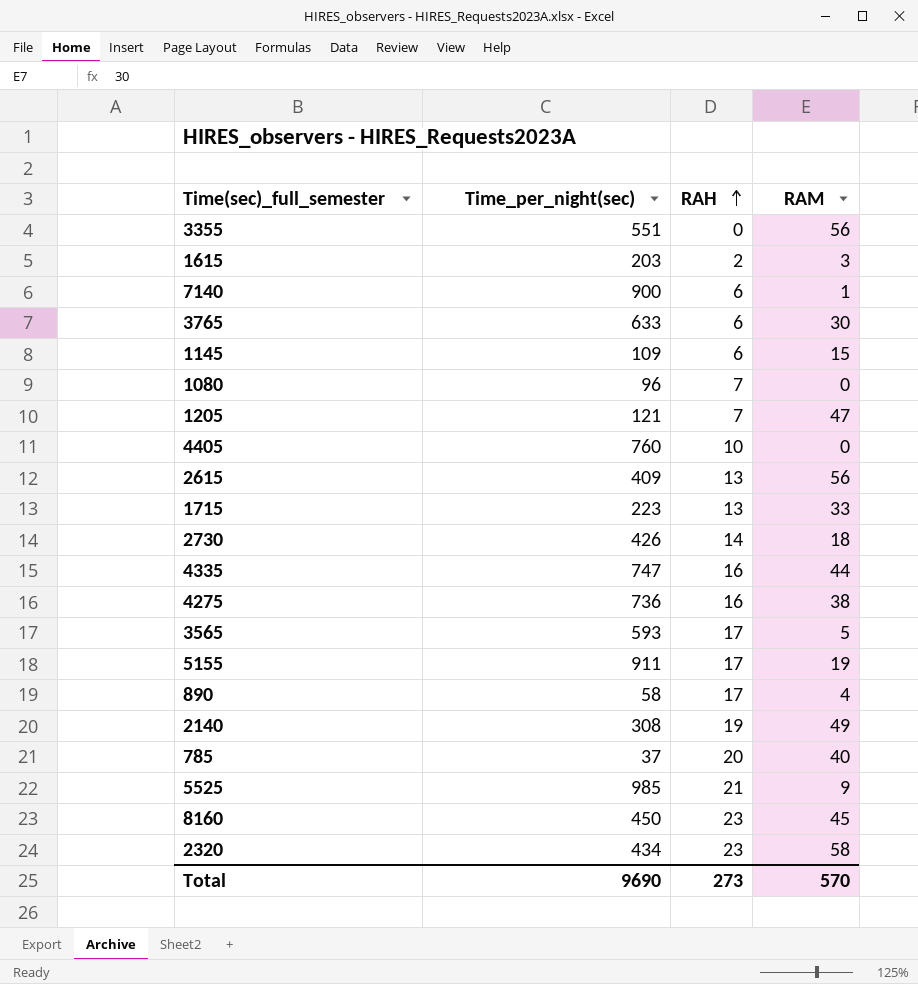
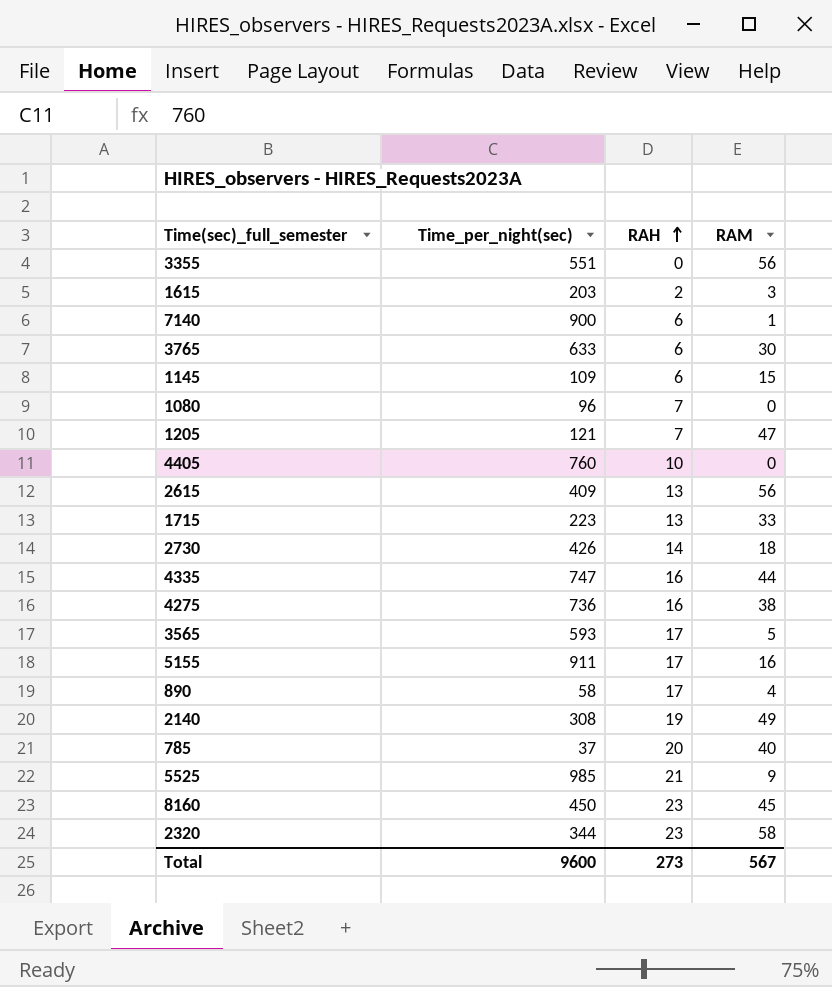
5155 | RAM: 19 -> 16
2320 | Time_per_night(sec): 434 -> 344
Total | Time_per_night(sec): 9690 -> 9600
Total | RAM: 570 -> 567

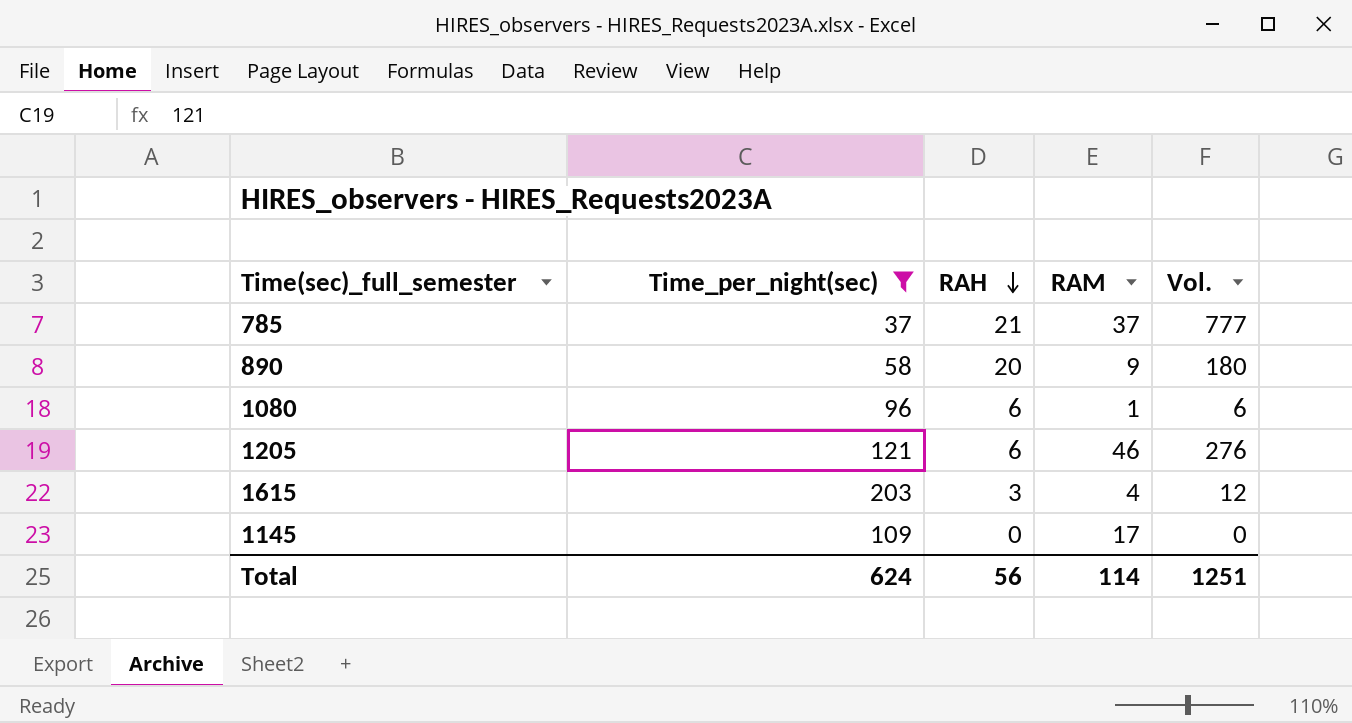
filter: none -> Time_per_night(sec) <= 203
row order: RAH ascending -> RAH descending
column Vol. | formula: none -> [RAH] * [RAM]
785 | RAH: 20 -> 21
785 | RAM: 40 -> 37
890 | RAH: 17 -> 20
890 | RAM: 4 -> 9
1080 | RAH: 7 -> 6
1080 | RAM: 0 -> 1
1205 | RAH: 7 -> 6
1205 | RAM: 47 -> 46
1615 | RAH: 2 -> 3
1615 | RAM: 3 -> 4
1145 | RAH: 6 -> 0
1145 | RAM: 15 -> 17
Total | Time_per_night(sec): 9600 -> 624
Total | RAH: 273 -> 56
Total | RAM: 567 -> 114

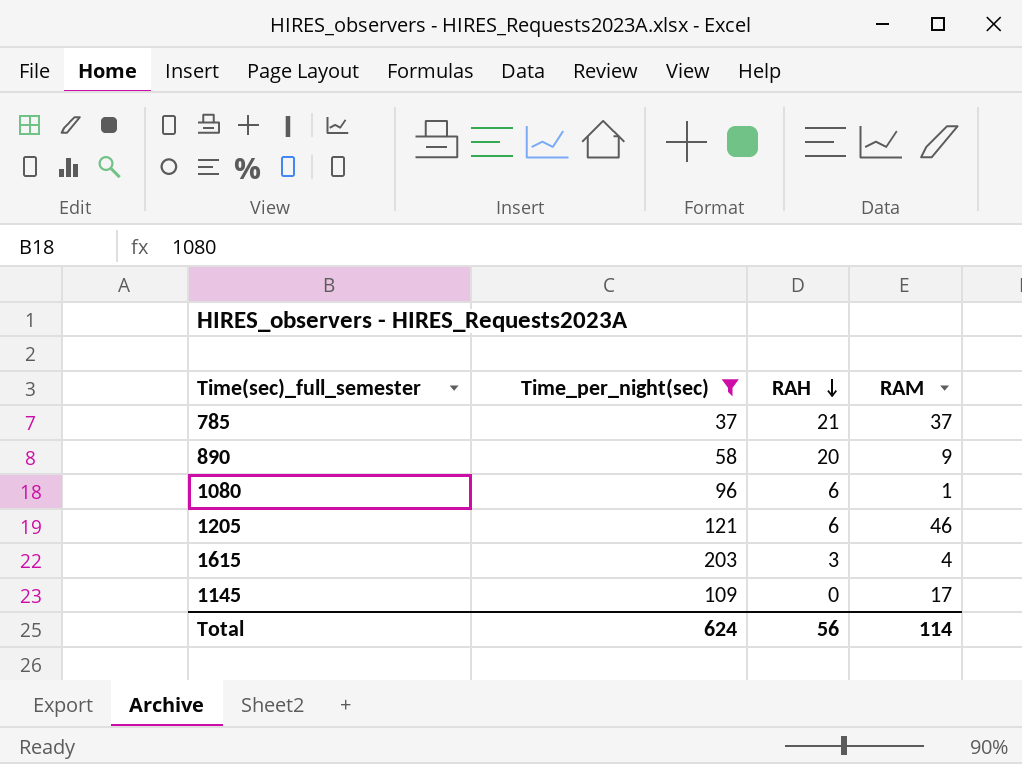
column Vol. | formula: [RAH] * [RAM] -> none

